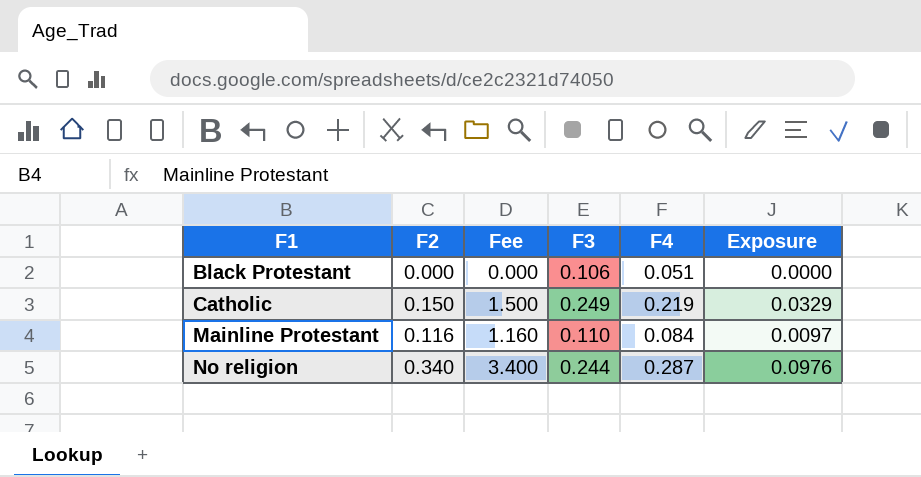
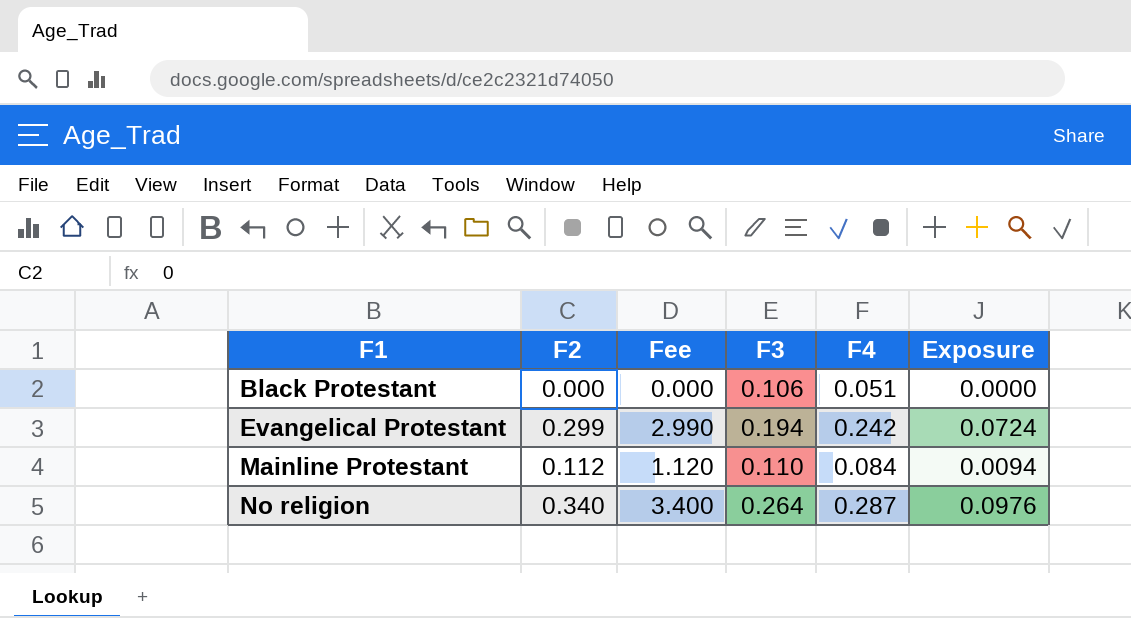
row Catholic: 0.150 | 1.500 | 0.249 | 0.219 | 0.0329 -> none
row Evangelical Protestant: none -> 0.299 | 2.990 | 0.194 | 0.242 | 0.0724
Mainline Protestant | F2: 0.116 -> 0.112
Mainline Protestant | Fee: 1.160 -> 1.120
Mainline Protestant | Exposure: 0.0097 -> 0.0094
No religion | F3: 0.244 -> 0.264

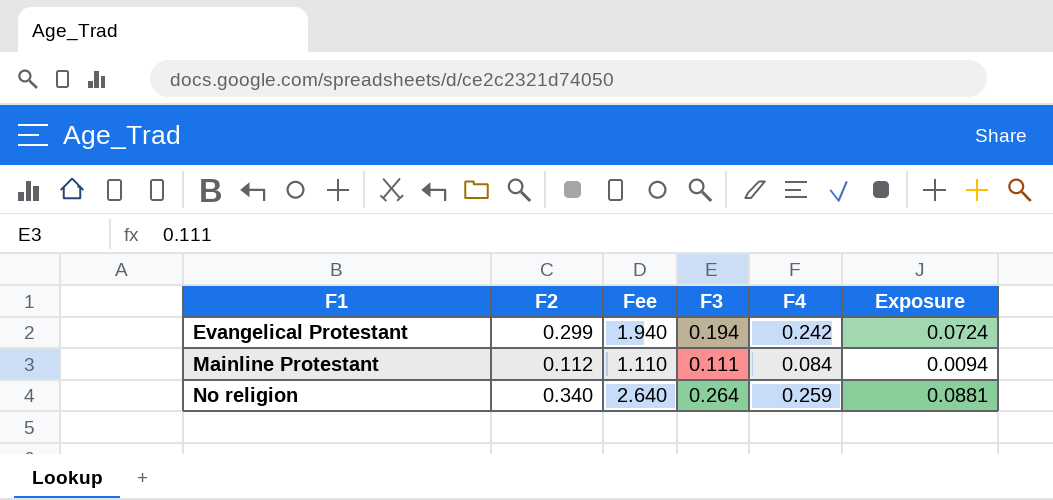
column Fee | formula: [F2] * 10 -> [F3] * 10
row Black Protestant: 0.000 | 0.000 | 0.106 | 0.051 | 0.0000 -> none
Mainline Protestant | F3: 0.110 -> 0.111
No religion | F4: 0.287 -> 0.259
No religion | Exposure: 0.0976 -> 0.0881

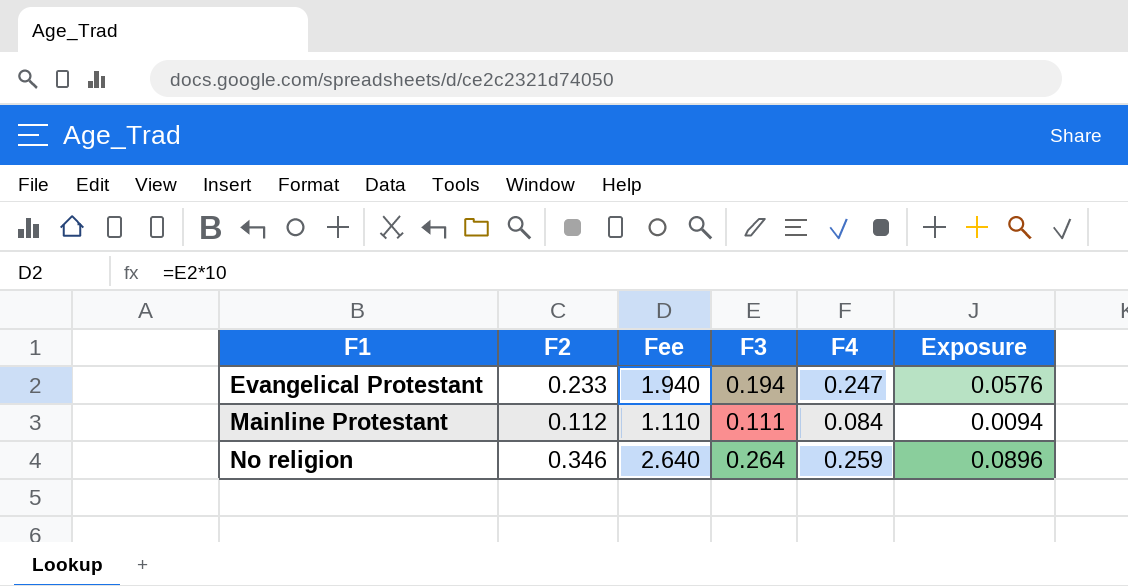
Evangelical Protestant | F2: 0.299 -> 0.233
Evangelical Protestant | F4: 0.242 -> 0.247
Evangelical Protestant | Exposure: 0.0724 -> 0.0576
No religion | F2: 0.340 -> 0.346
No religion | Exposure: 0.0881 -> 0.0896

